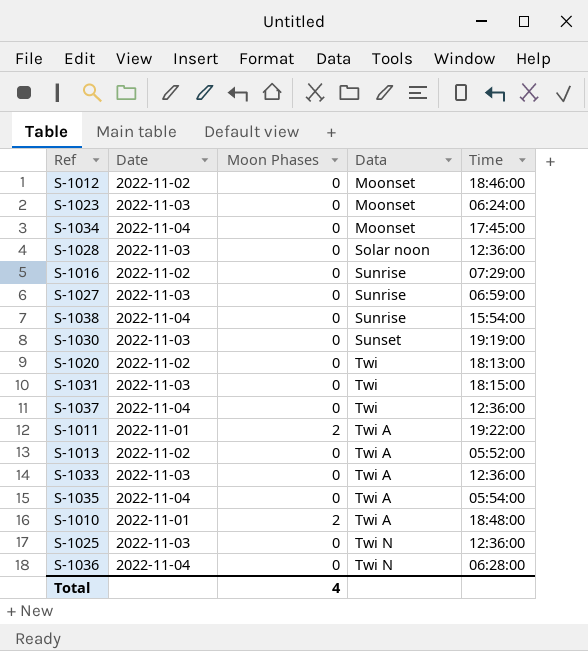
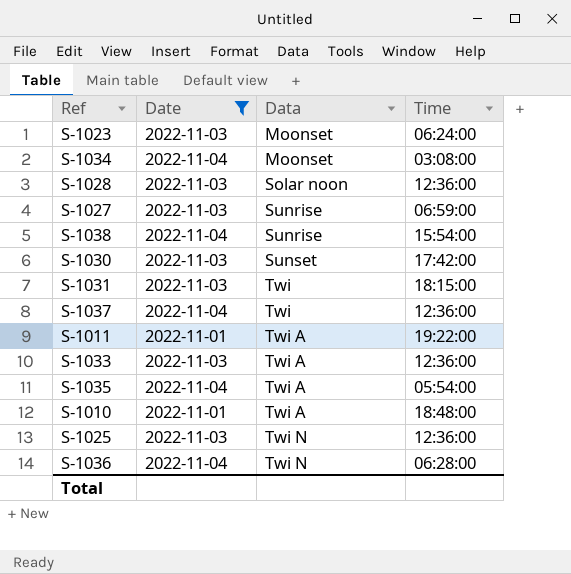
filter: none -> Date != 2022-11-02
column Moon Phases | position: 3 -> none
S-1034 | Time: 17:45:00 -> 03:08:00
S-1030 | Time: 19:19:00 -> 17:42:00

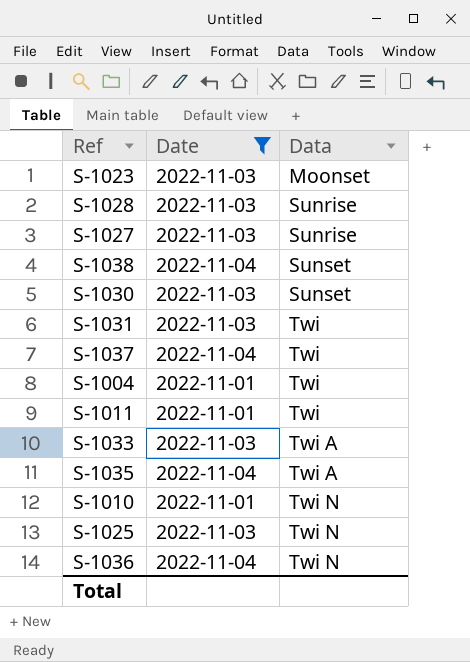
column Time | position: 4 -> none
row S-1034: 2022-11-04 | Moonset | 03:08:00 -> none
S-1028 | Data: Solar noon -> Sunrise
S-1038 | Data: Sunrise -> Sunset
row S-1004: none -> 2022-11-01 | Twi
S-1011 | Data: Twi A -> Twi
S-1010 | Data: Twi A -> Twi N

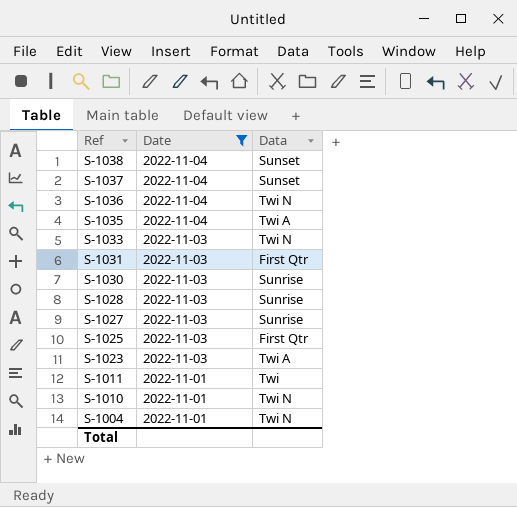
row order: Data ascending -> Ref descending
S-1037 | Data: Twi -> Sunset
S-1033 | Data: Twi A -> Twi N
S-1031 | Data: Twi -> First Qtr
S-1030 | Data: Sunset -> Sunrise
S-1025 | Data: Twi N -> First Qtr
S-1023 | Data: Moonset -> Twi A
S-1004 | Data: Twi -> Twi N

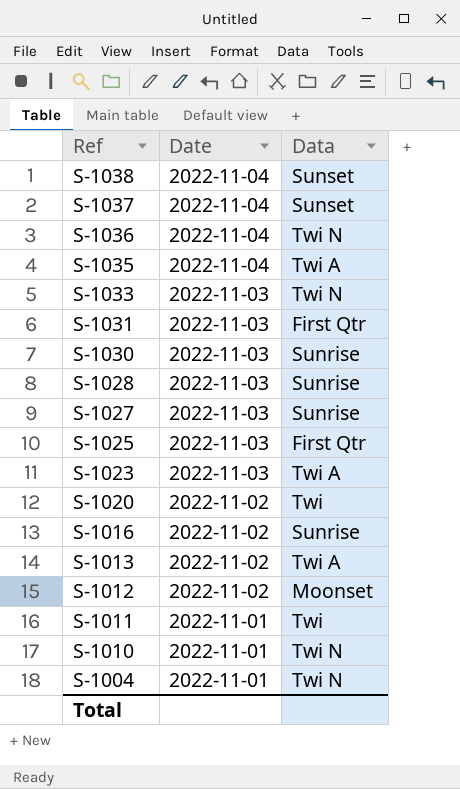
filter: Date != 2022-11-02 -> none

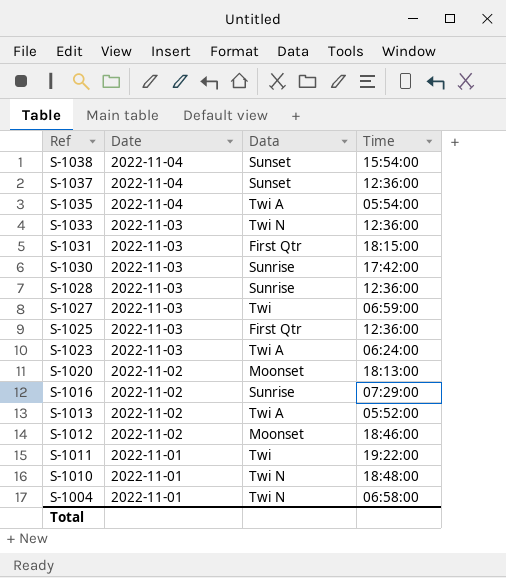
column Time | position: none -> 4
row S-1036: 2022-11-04 | Twi N -> none
S-1027 | Data: Sunrise -> Twi
S-1020 | Data: Twi -> Moonset

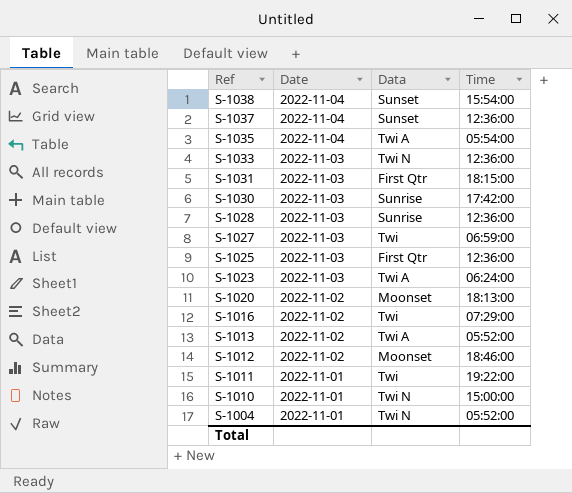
S-1016 | Data: Sunrise -> Twi
S-1010 | Time: 18:48:00 -> 15:00:00
S-1004 | Time: 06:58:00 -> 05:52:00

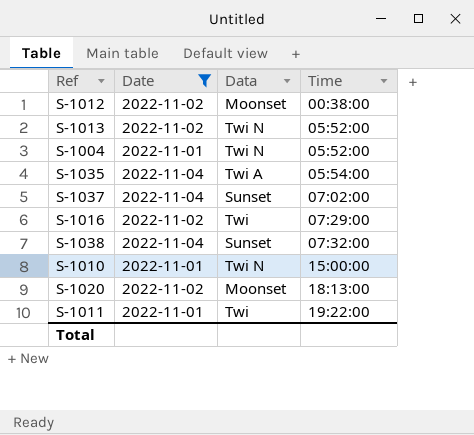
filter: none -> Date != 2022-11-03
row order: Ref descending -> Time ascending
S-1012 | Time: 18:46:00 -> 00:38:00
S-1013 | Data: Twi A -> Twi N
S-1037 | Time: 12:36:00 -> 07:02:00
S-1038 | Time: 15:54:00 -> 07:32:00

